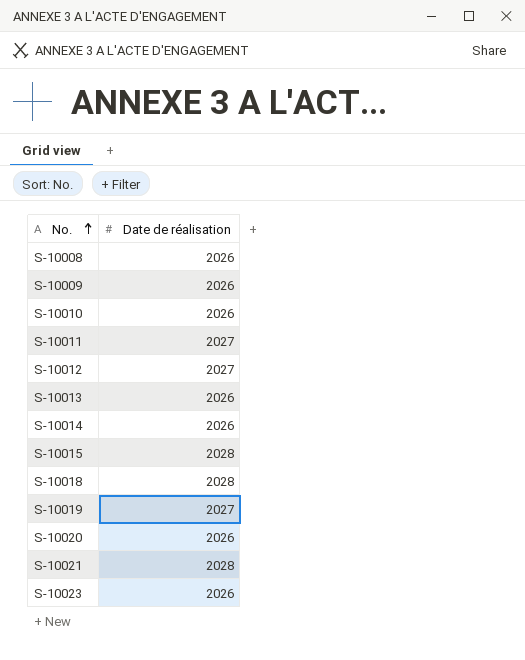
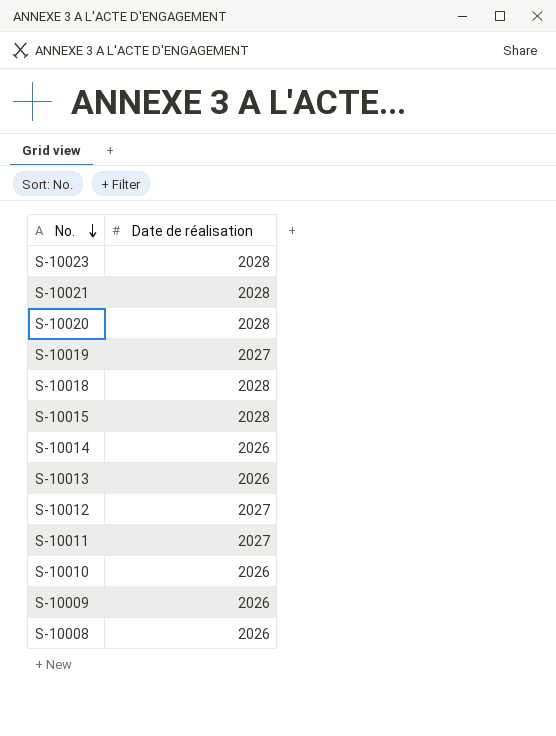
row order: No. ascending -> No. descending
S-10023 | Date de réalisation: 2026 -> 2028
S-10020 | Date de réalisation: 2026 -> 2028

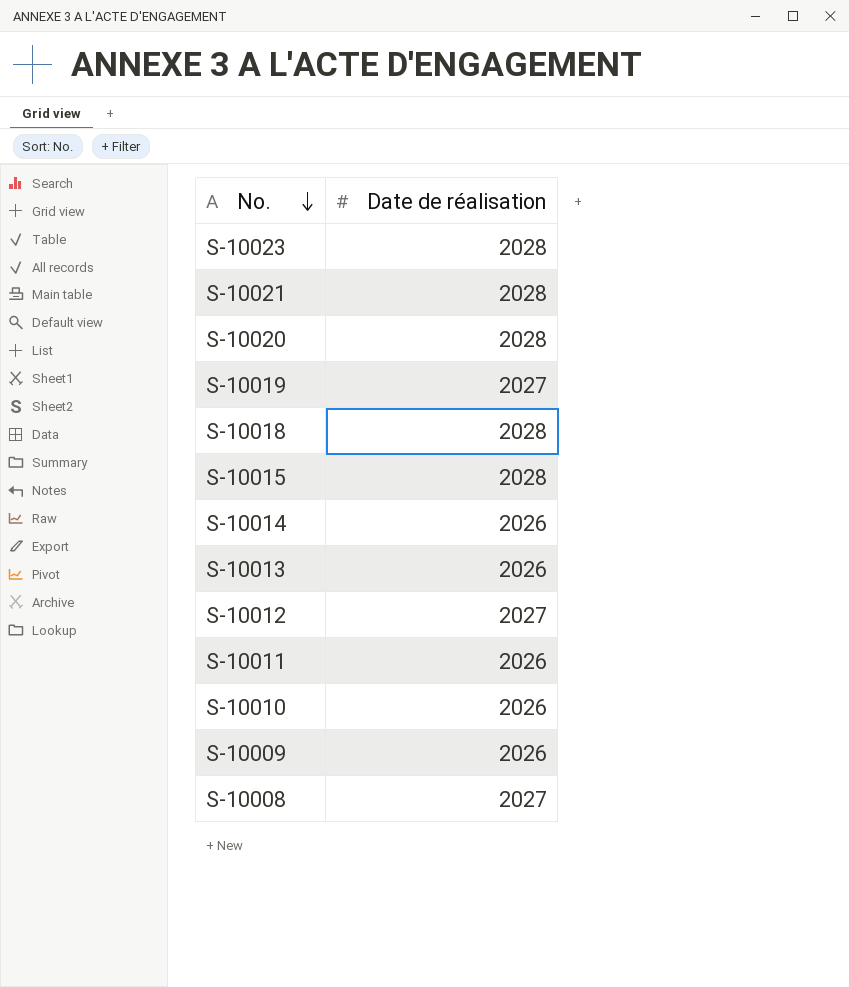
S-10011 | Date de réalisation: 2027 -> 2026
S-10008 | Date de réalisation: 2026 -> 2027

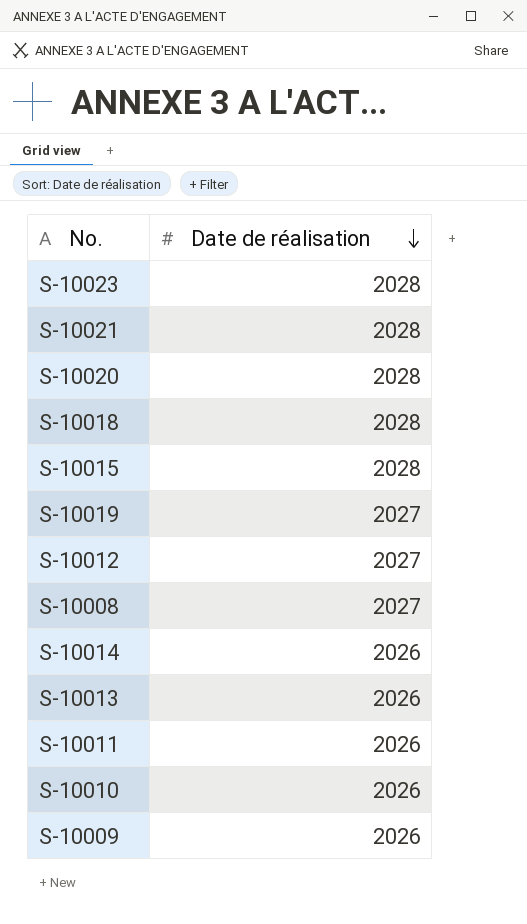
row order: No. descending -> Date de réalisation descending

